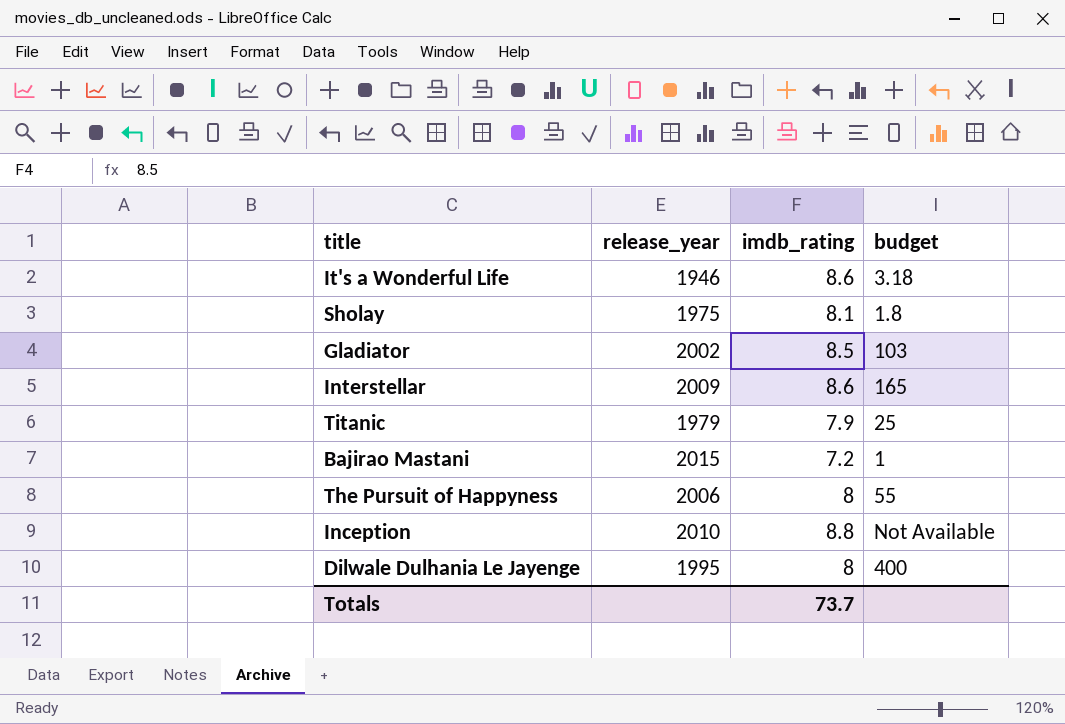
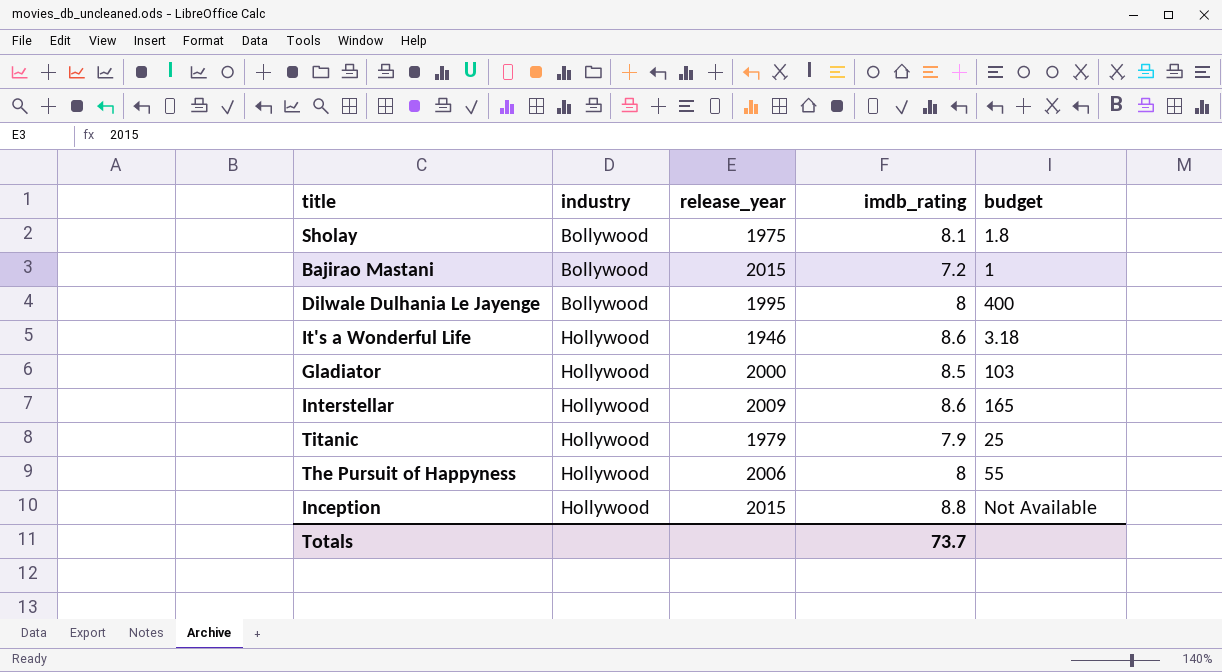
row order: none -> industry ascending
column industry | position: none -> 2
Gladiator | release_year: 2002 -> 2000
Inception | release_year: 2010 -> 2015

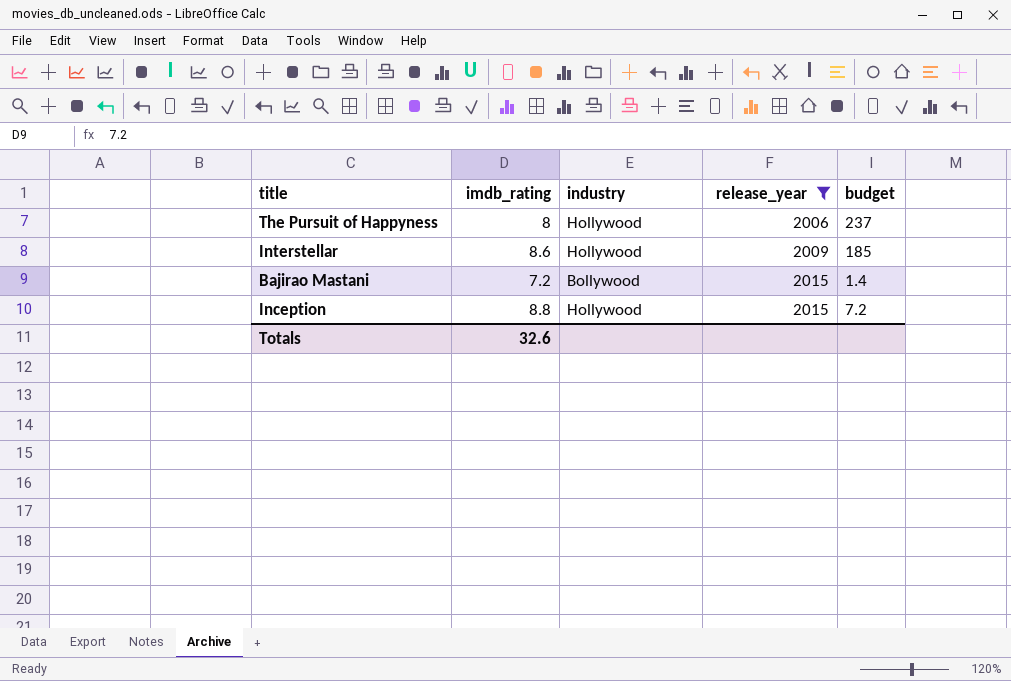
filter: none -> release_year >= 2006
row order: industry ascending -> release_year ascending
column imdb_rating | position: 4 -> 2
The Pursuit of Happyness | budget: 55 -> 237
Interstellar | budget: 165 -> 185
Bajirao Mastani | budget: 1 -> 1.4
Inception | budget: Not Available -> 7.2
Totals | imdb_rating: 73.7 -> 32.6

